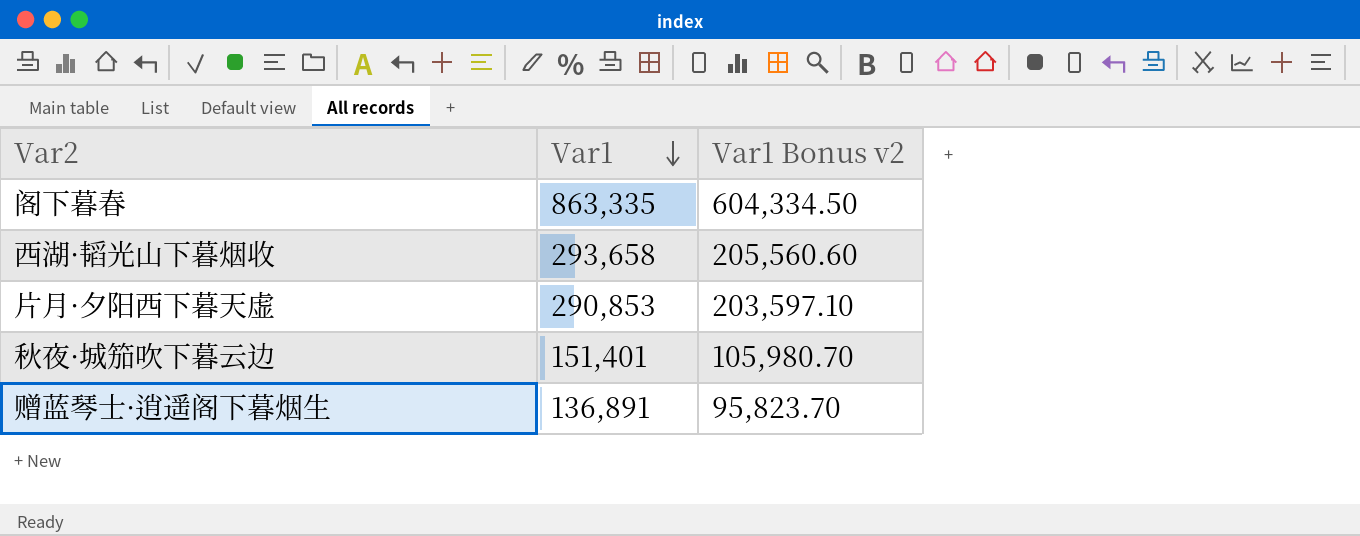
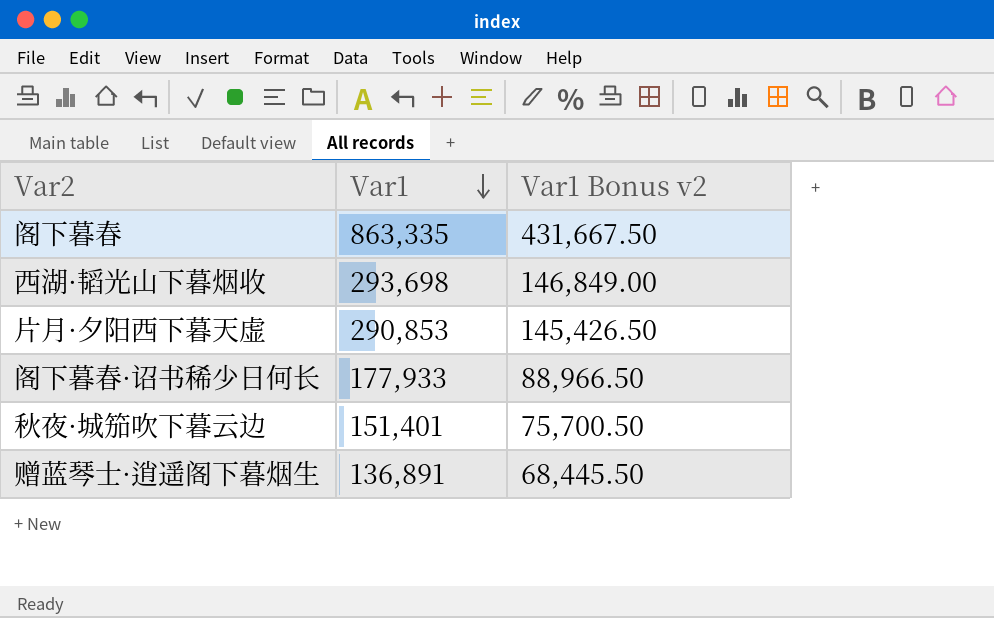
column Var1 Bonus v2 | formula: [Var1] * 0.7 -> [Var1] * 0.5
西湖·韬光山下暮烟收 | Var1: 293,658 -> 293,698
row 阁下暮春·诏书稀少日何长: none -> 177,933 | 88,966.50

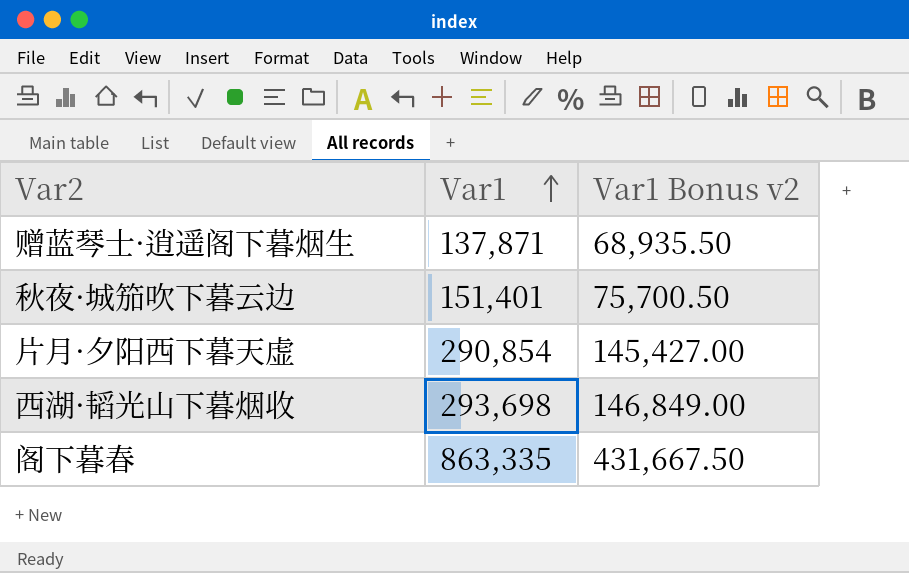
row order: Var1 descending -> Var1 ascending
row 阁下暮春·诏书稀少日何长: 177,933 | 88,966.50 -> none
赠蓝琴士·逍遥阁下暮烟生 | Var1: 136,891 -> 137,871
赠蓝琴士·逍遥阁下暮烟生 | Var1 Bonus v2: 68,445.50 -> 68,935.50
片月·夕阳西下暮天虚 | Var1: 290,853 -> 290,854
片月·夕阳西下暮天虚 | Var1 Bonus v2: 145,426.50 -> 145,427.00

